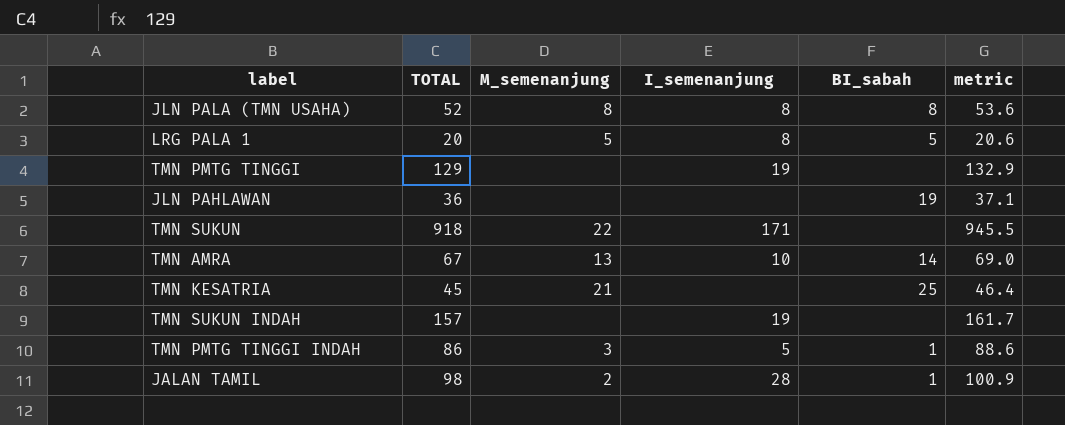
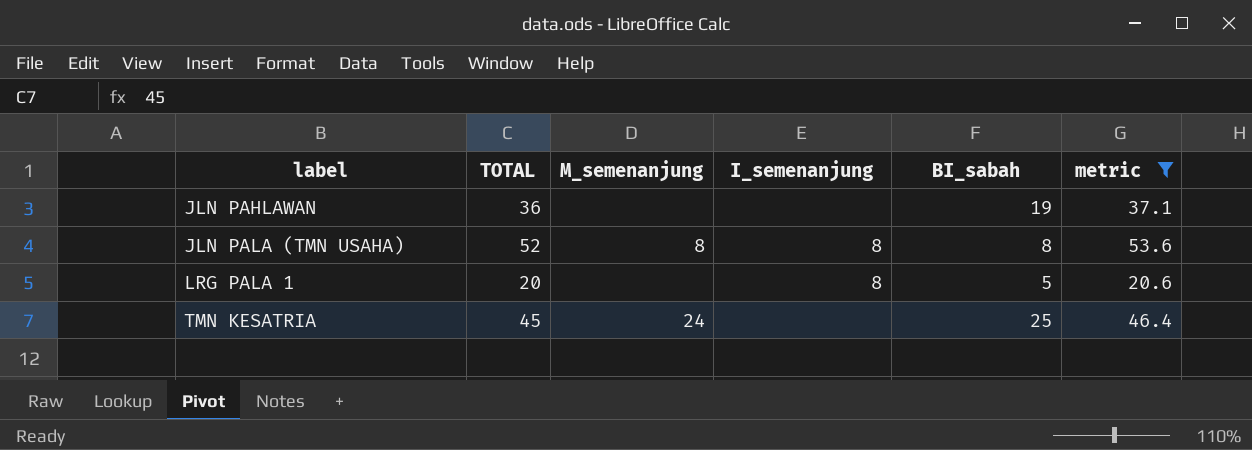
filter: none -> metric <= 53.6
row order: none -> label ascending
LRG PALA 1 | M_semenanjung: 5 -> none
TMN KESATRIA | M_semenanjung: 21 -> 24

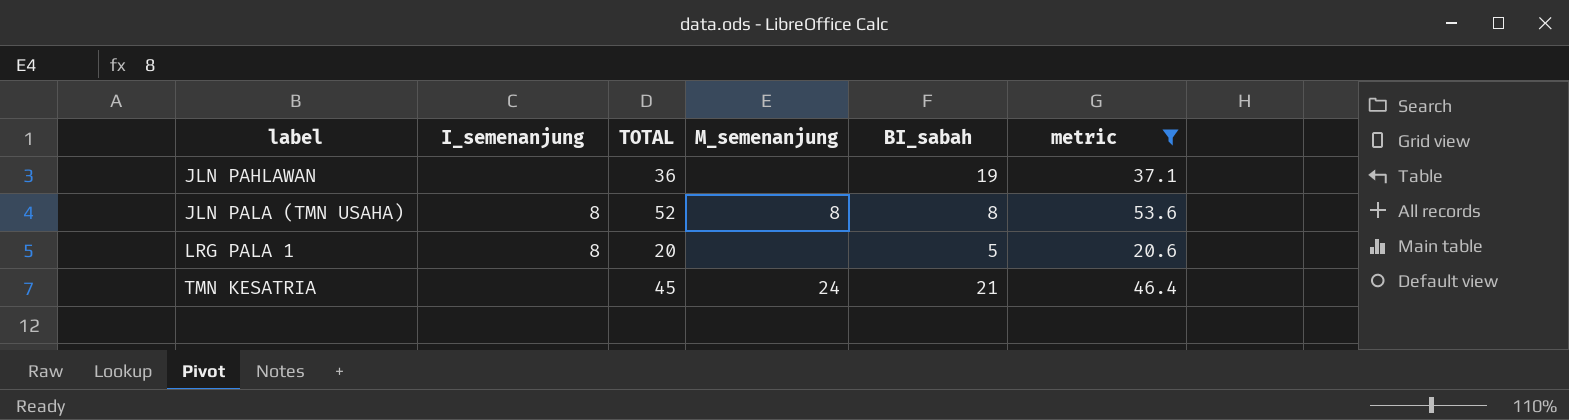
column I_semenanjung | position: 4 -> 2
TMN KESATRIA | BI_sabah: 25 -> 21

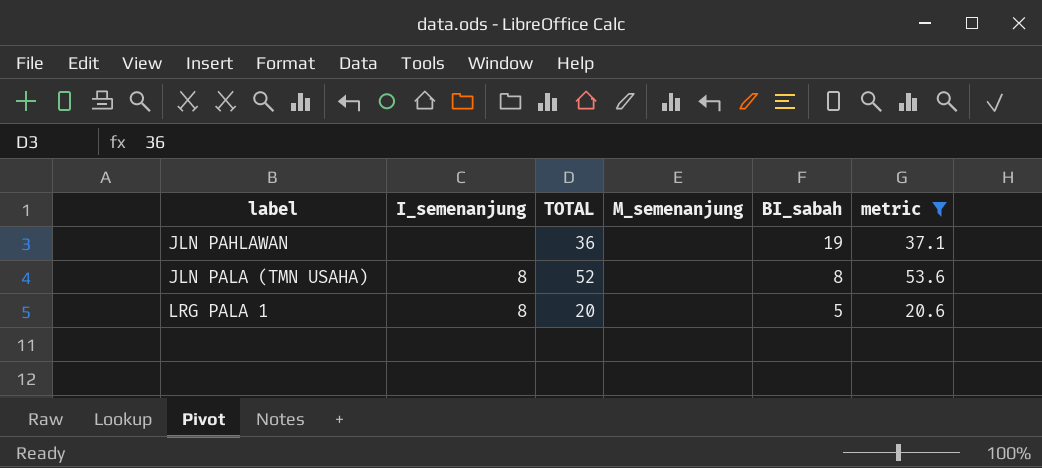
row TMN KESATRIA: none | 45 | 24 | 21 | 46.4 -> none
JLN PALA (TMN USAHA) | M_semenanjung: 8 -> none

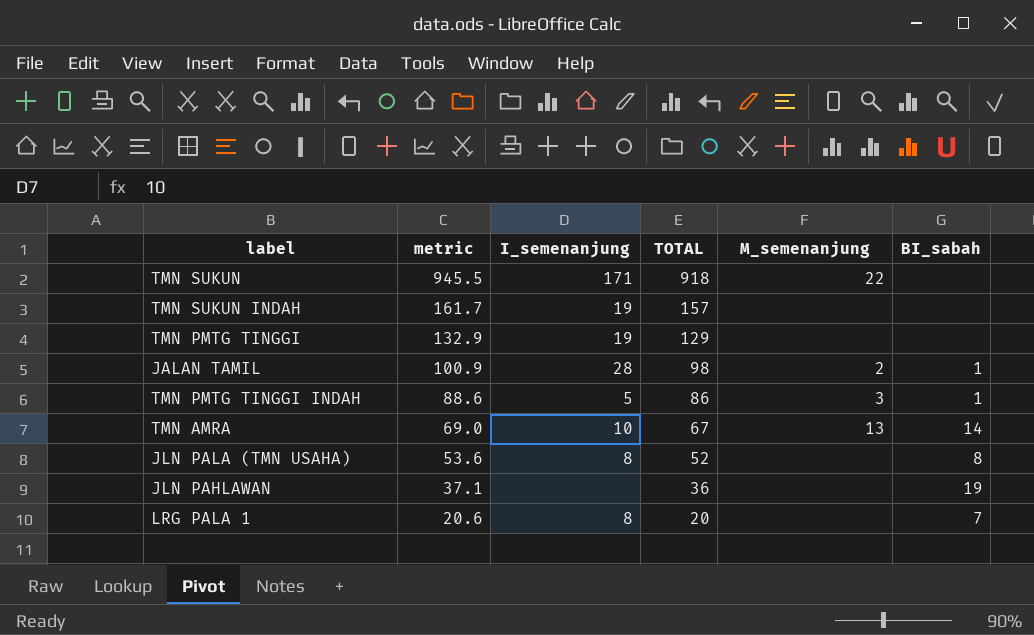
filter: metric <= 53.6 -> none
row order: label ascending -> metric descending
column metric | position: 6 -> 2
LRG PALA 1 | BI_sabah: 5 -> 7

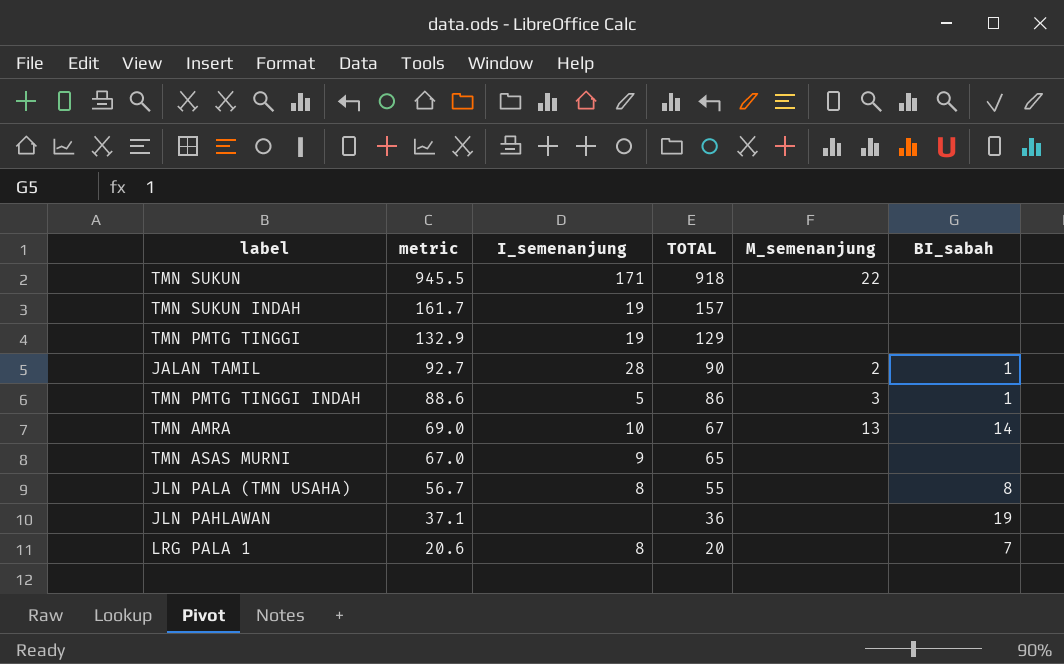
JALAN TAMIL | metric: 100.9 -> 92.7
JALAN TAMIL | TOTAL: 98 -> 90
row TMN ASAS MURNI: none -> 67.0 | 9 | 65 | none | none
JLN PALA (TMN USAHA) | metric: 53.6 -> 56.7
JLN PALA (TMN USAHA) | TOTAL: 52 -> 55

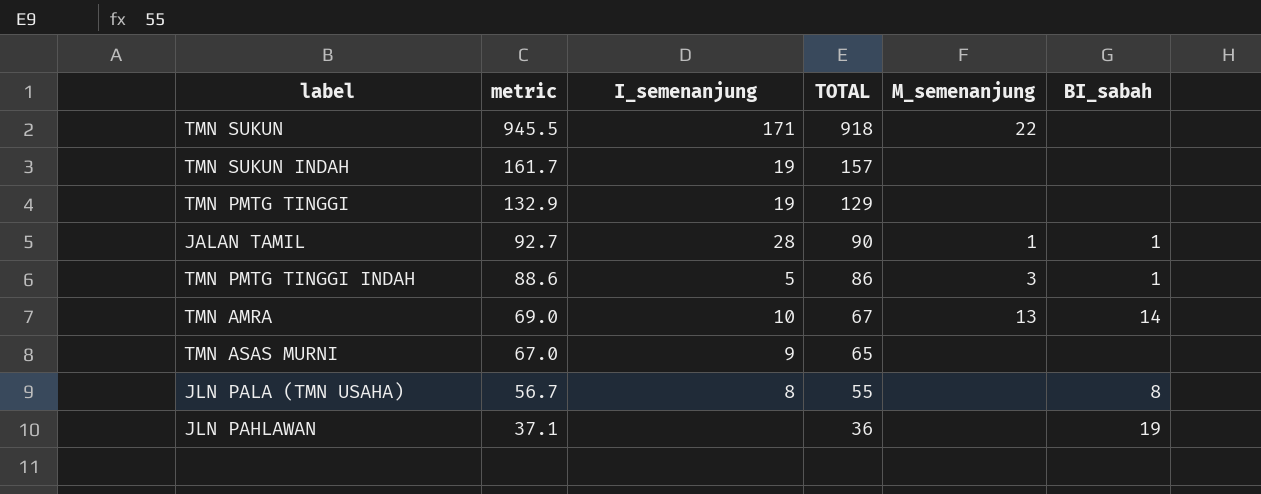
row LRG PALA 1: 20.6 | 8 | 20 | none | 7 -> none
JALAN TAMIL | M_semenanjung: 2 -> 1

